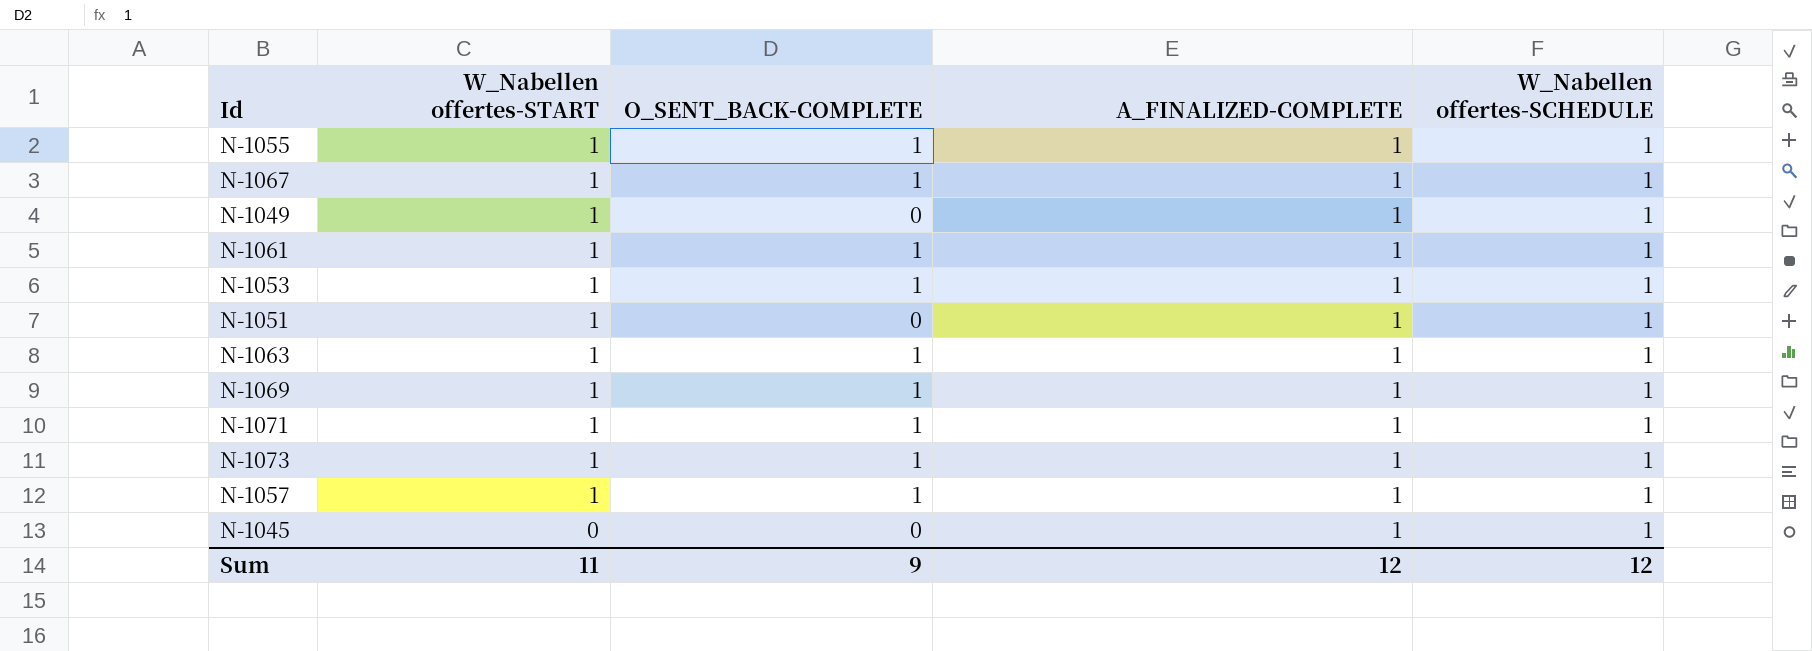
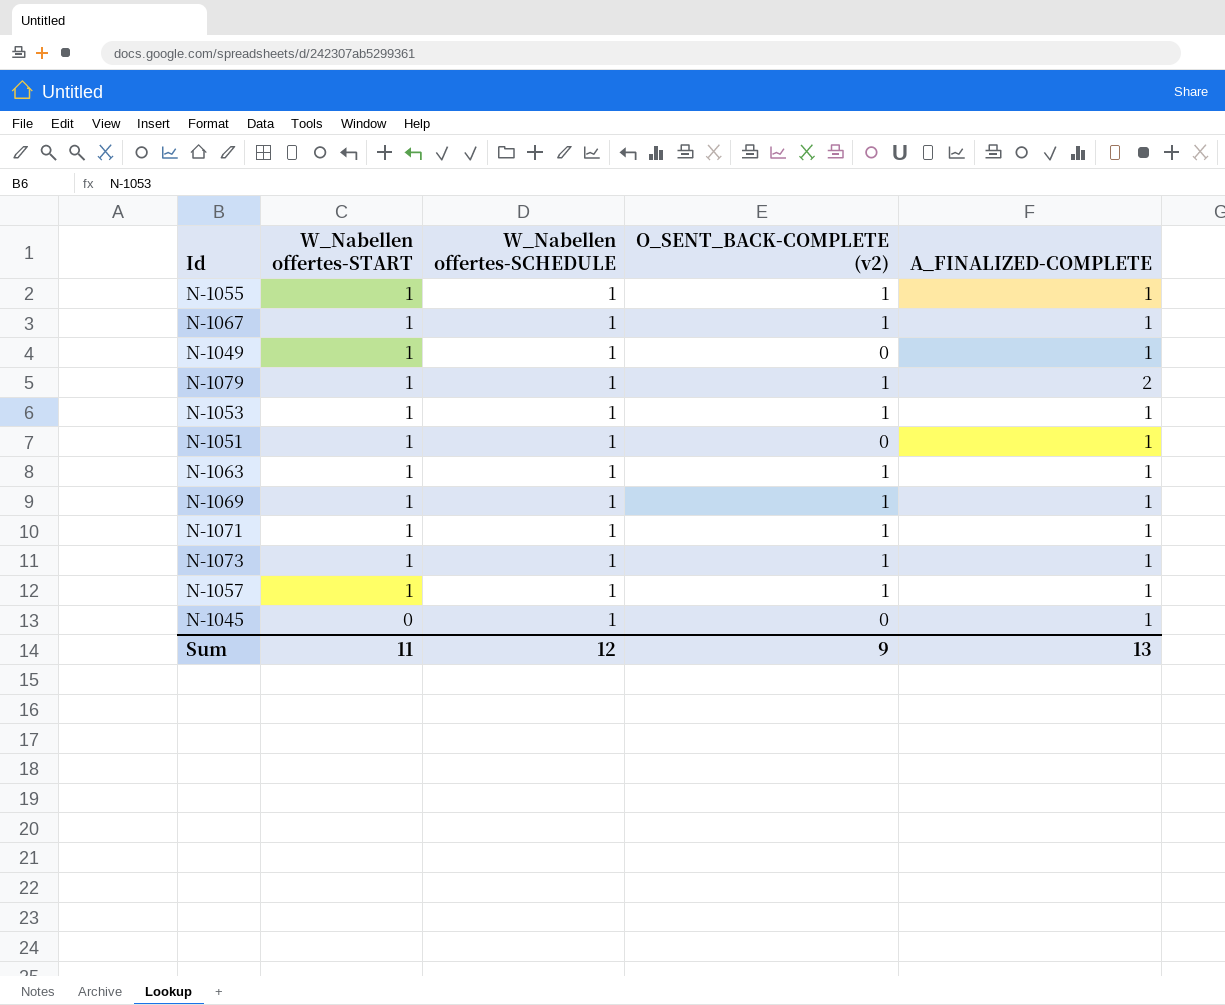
column W_Nabellen offertes-SCHEDULE | position: 5 -> 3
column name: O_SENT_BACK-COMPLETE -> O_SENT_BACK-COMPLETE (v2)
row N-1061: 1 | 1 | 1 | 1 -> none
row N-1079: none -> 1 | 1 | 1 | 2
Sum | A_FINALIZED-COMPLETE: 12 -> 13

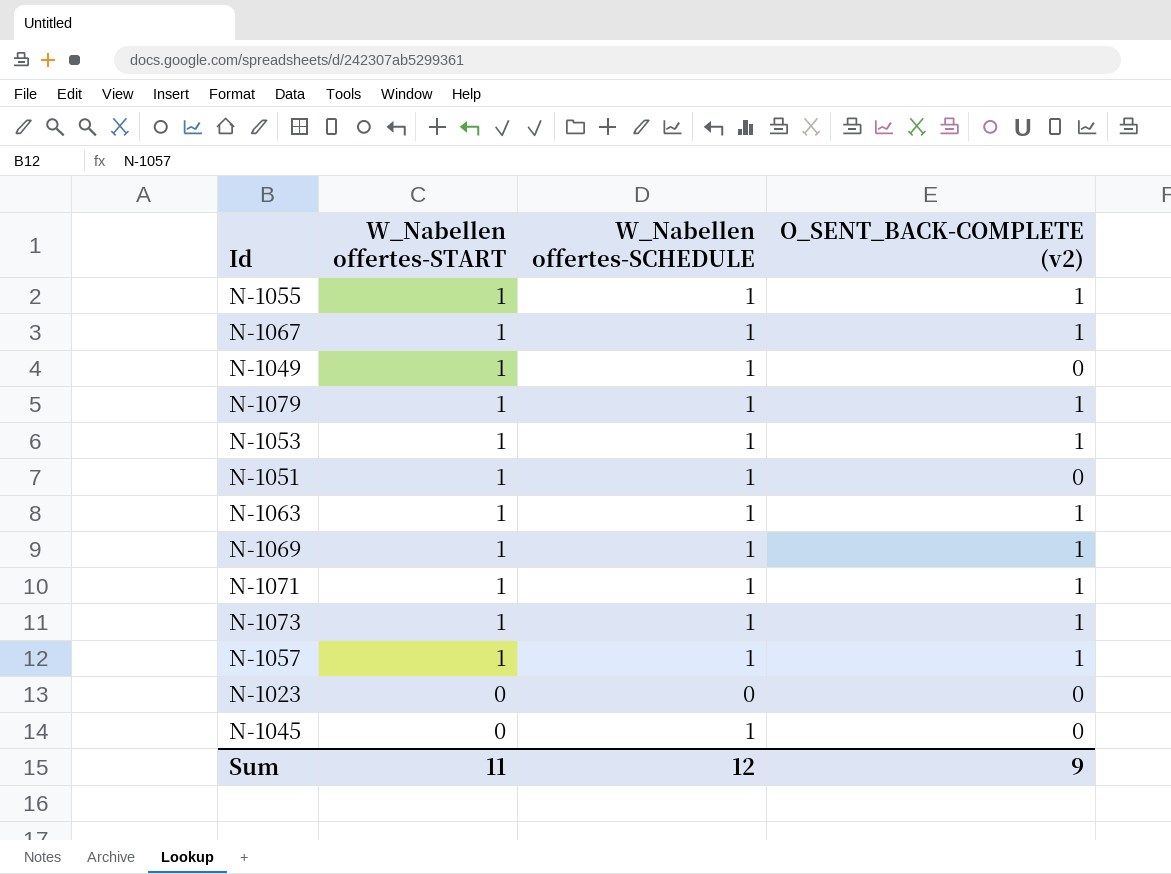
column A_FINALIZED-COMPLETE | position: 5 -> none
row N-1023: none -> 0 | 0 | 0

